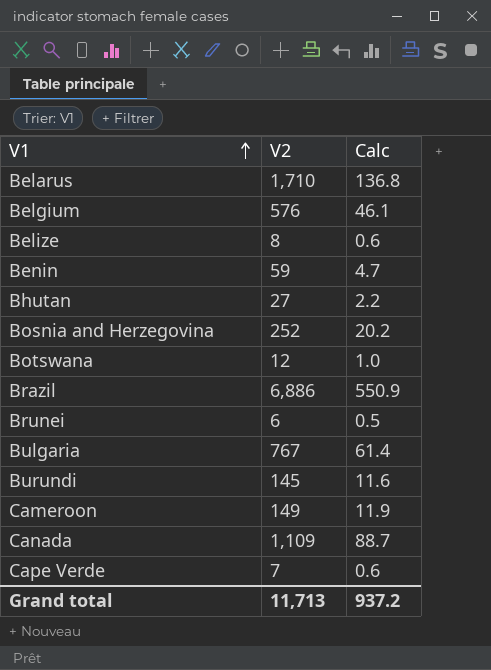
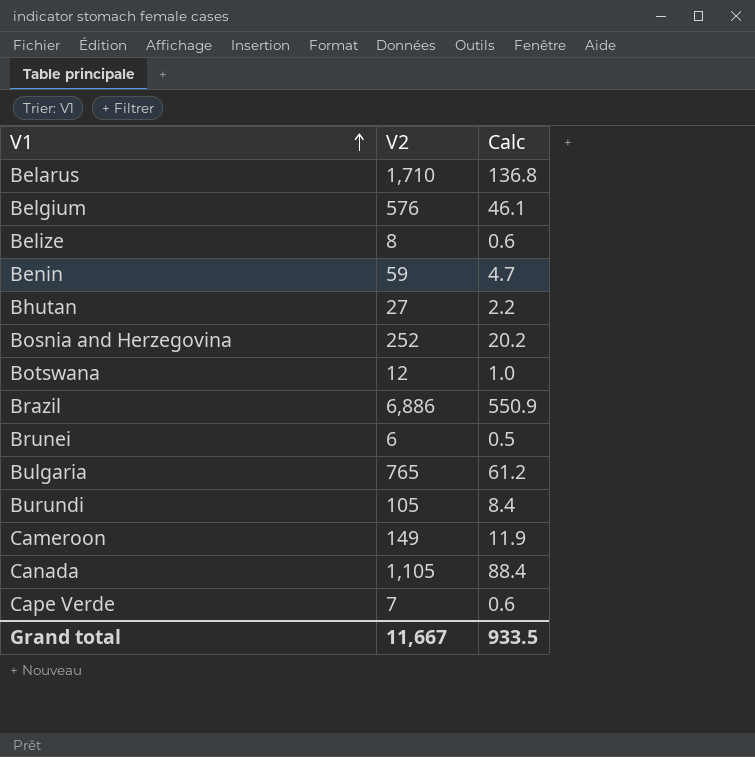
Bulgaria | V2: 767 -> 765
Bulgaria | Calc: 61.4 -> 61.2
Burundi | V2: 145 -> 105
Burundi | Calc: 11.6 -> 8.4
Canada | V2: 1,109 -> 1,105
Canada | Calc: 88.7 -> 88.4
Grand total | V2: 11,713 -> 11,667
Grand total | Calc: 937.2 -> 933.5

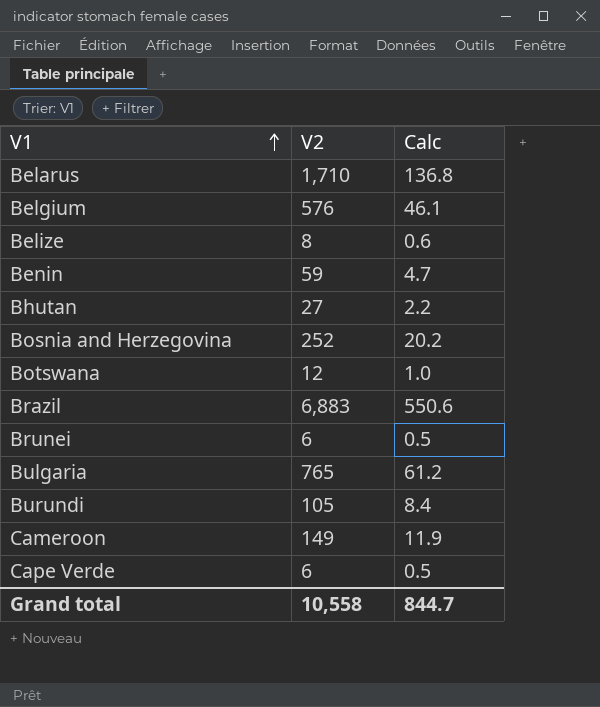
row Canada: 1,105 | 88.4 -> none
Brazil | V2: 6,886 -> 6,883
Brazil | Calc: 550.9 -> 550.6
Cape Verde | V2: 7 -> 6
Cape Verde | Calc: 0.6 -> 0.5
Grand total | V2: 11,667 -> 10,558
Grand total | Calc: 933.5 -> 844.7

